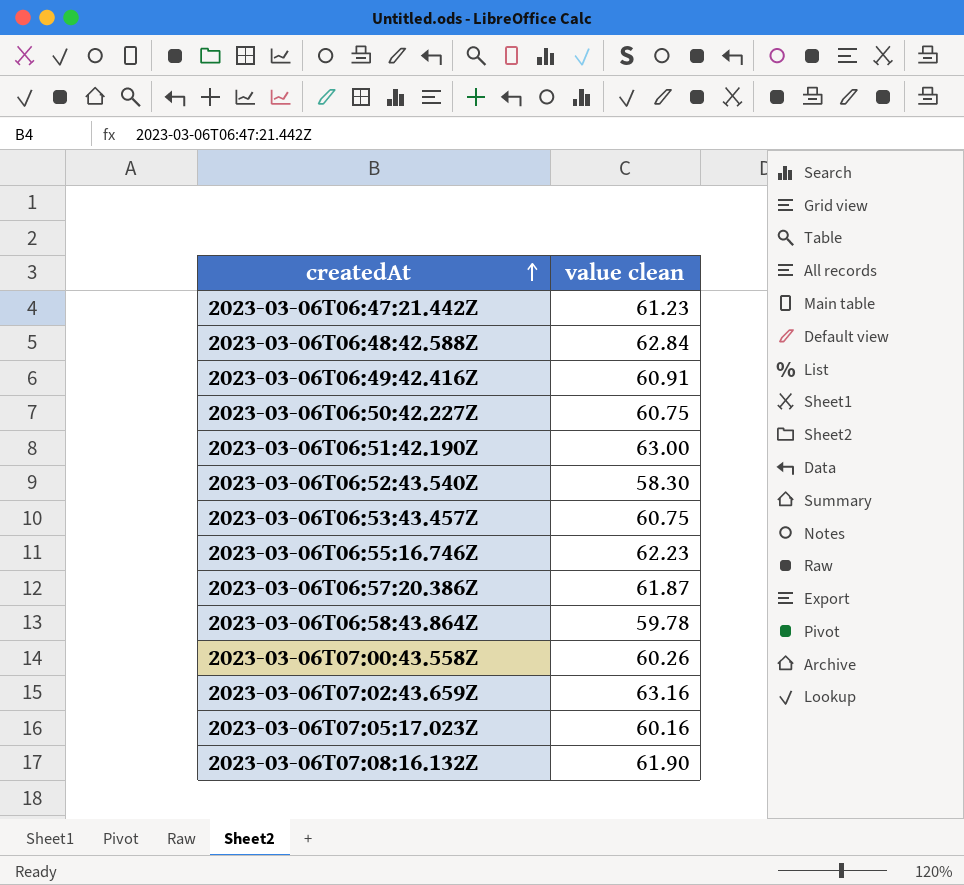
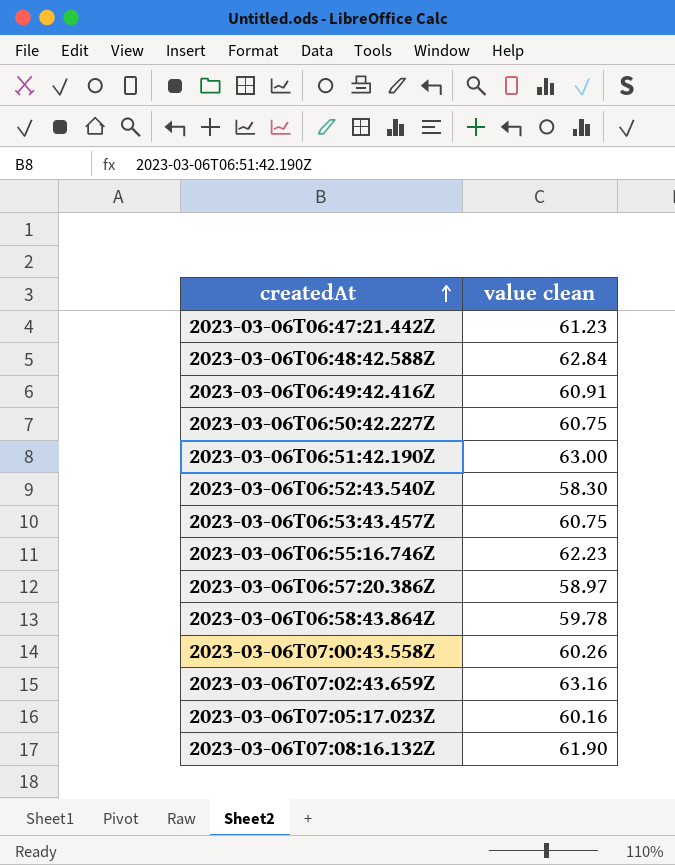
2023-03-06T06:57:20.386Z | value clean: 61.87 -> 58.97

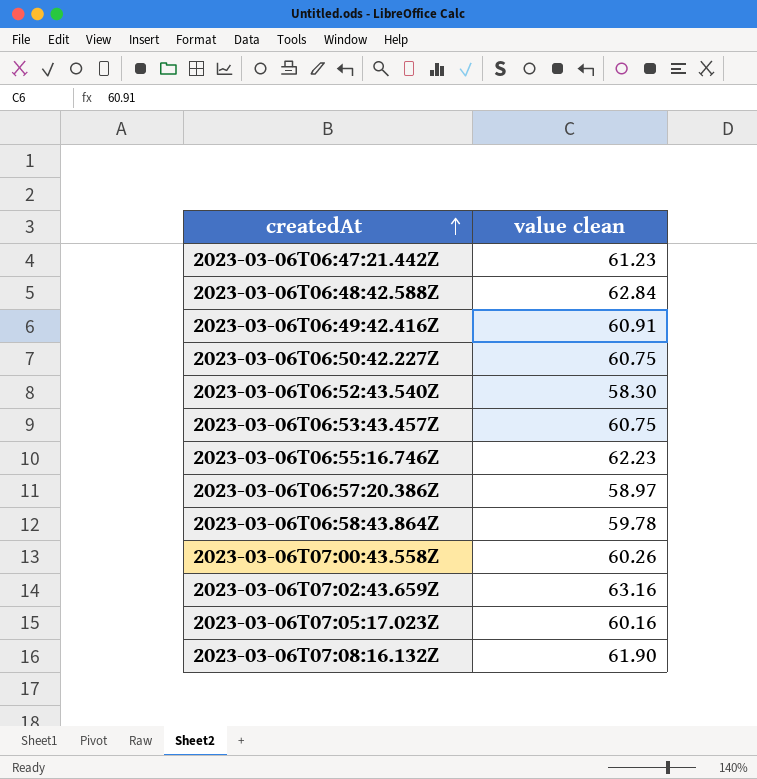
row 2023-03-06T06:51:42.190Z: 63.00 -> none

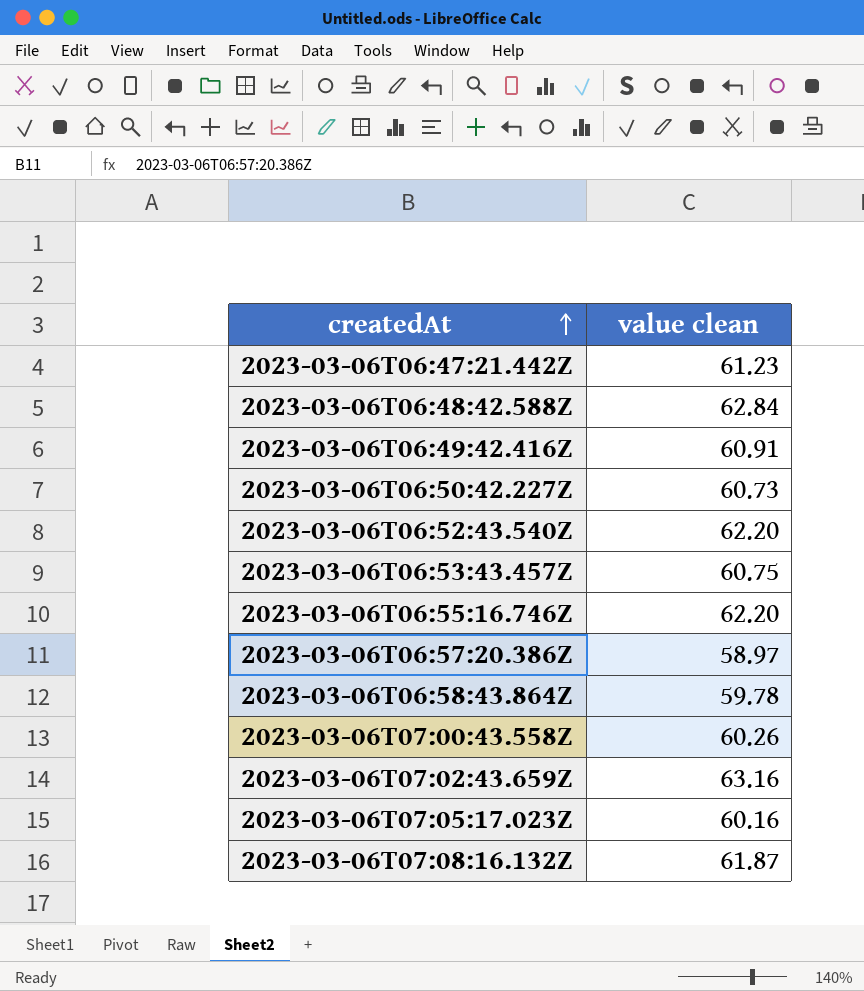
2023-03-06T06:50:42.227Z | value clean: 60.75 -> 60.73
2023-03-06T06:52:43.540Z | value clean: 58.30 -> 62.20
2023-03-06T06:55:16.746Z | value clean: 62.23 -> 62.20
2023-03-06T07:08:16.132Z | value clean: 61.90 -> 61.87

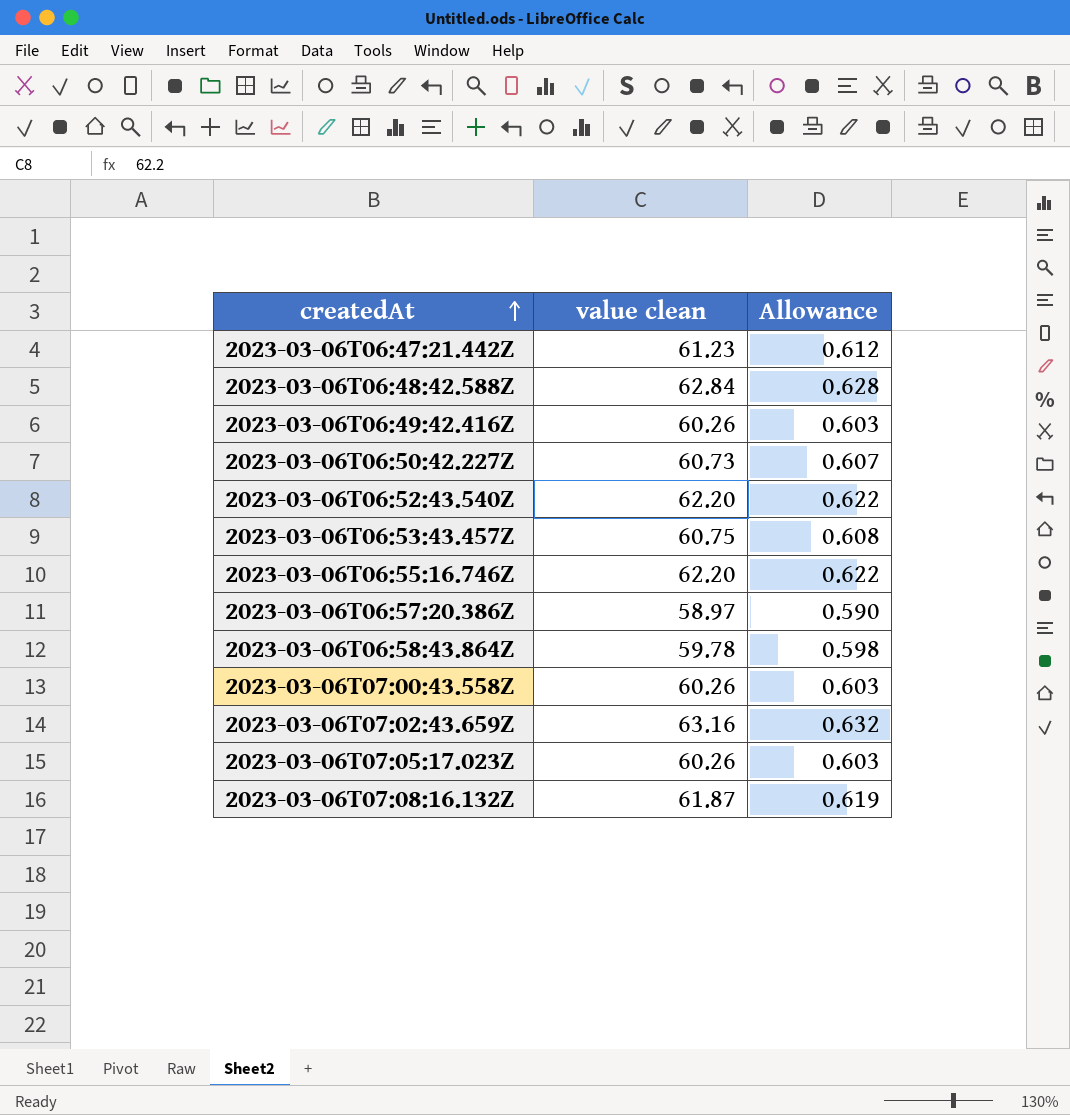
column Allowance | formula: none -> [value clean] * 0.01
2023-03-06T06:49:42.416Z | value clean: 60.91 -> 60.26
2023-03-06T07:05:17.023Z | value clean: 60.16 -> 60.26

